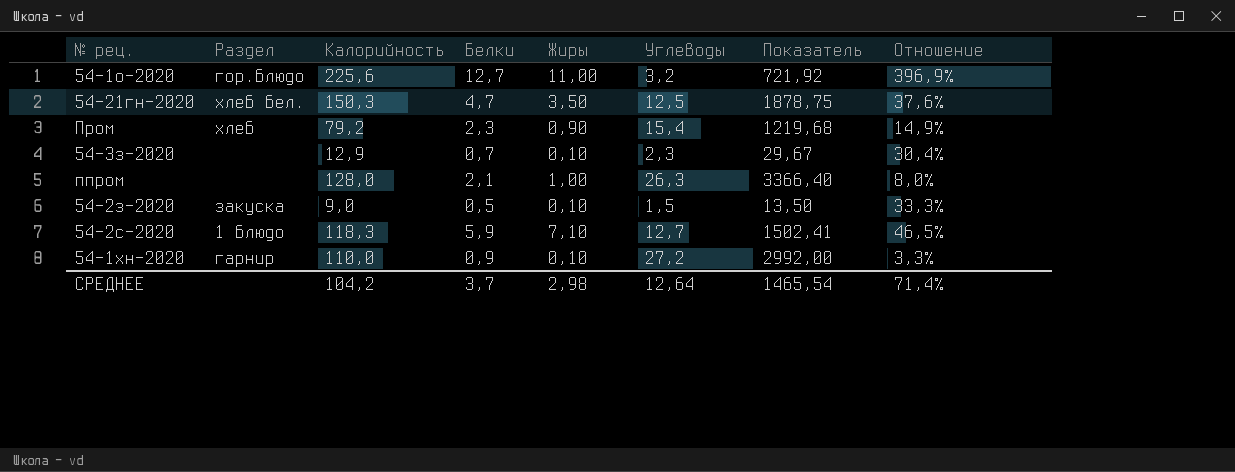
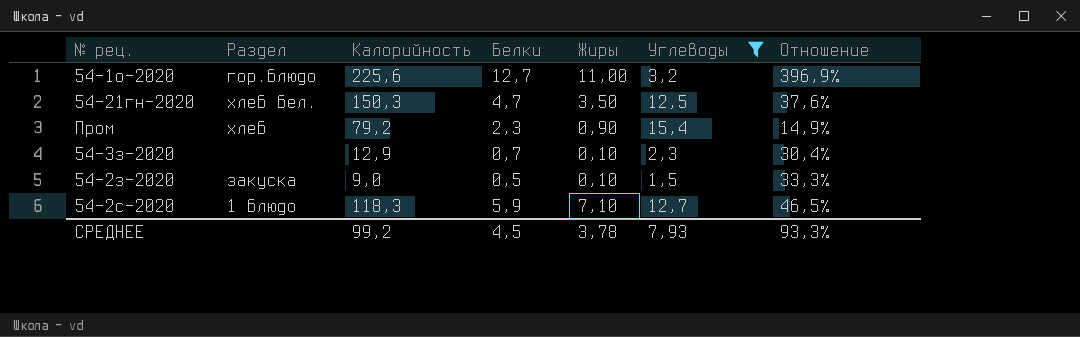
filter: none -> Углеводы <= 15,4
column Показатель | formula: [Калорийность] * [Углеводы] -> none
СРЕДНЕЕ | Калорийность: 104,2 -> 99,2
СРЕДНЕЕ | Белки: 3,7 -> 4,5
СРЕДНЕЕ | Жиры: 2,98 -> 3,78
СРЕДНЕЕ | Углеводы: 12,64 -> 7,93
СРЕДНЕЕ | Отношение: 71,4% -> 93,3%

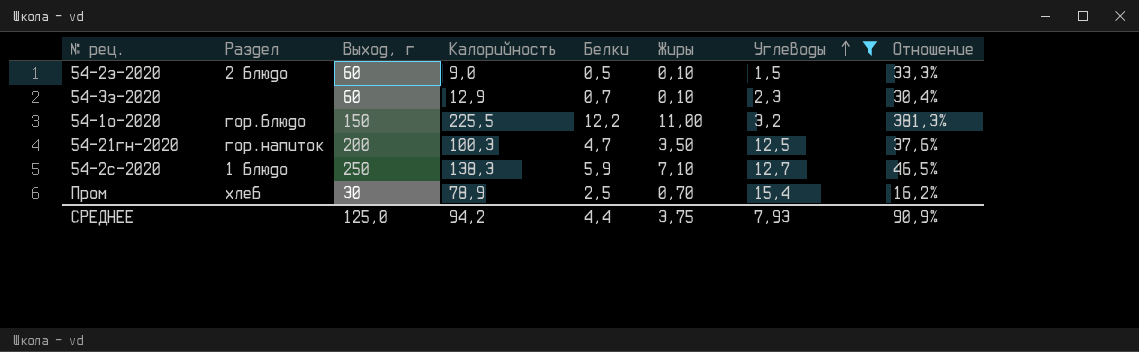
row order: none -> Углеводы ascending
column Выход, г | position: none -> 3
54-2з-2020 | Раздел: закуска -> 2 блюдо
54-1о-2020 | Калорийность: 225,6 -> 225,5
54-1о-2020 | Белки: 12,7 -> 12,2
54-1о-2020 | Отношение: 396,9% -> 381,3%
54-21гн-2020 | Раздел: хлеб бел. -> гор.напиток
54-21гн-2020 | Калорийность: 150,3 -> 100,3
54-2с-2020 | Калорийность: 118,3 -> 138,3
Пром | Калорийность: 79,2 -> 78,9
Пром | Белки: 2,3 -> 2,5
Пром | Жиры: 0,90 -> 0,70
Пром | Отношение: 14,9% -> 16,2%
СРЕДНЕЕ | Калорийность: 99,2 -> 94,2
СРЕДНЕЕ | Белки: 4,5 -> 4,4
СРЕДНЕЕ | Жиры: 3,78 -> 3,75
СРЕДНЕЕ | Отношение: 93,3% -> 90,9%

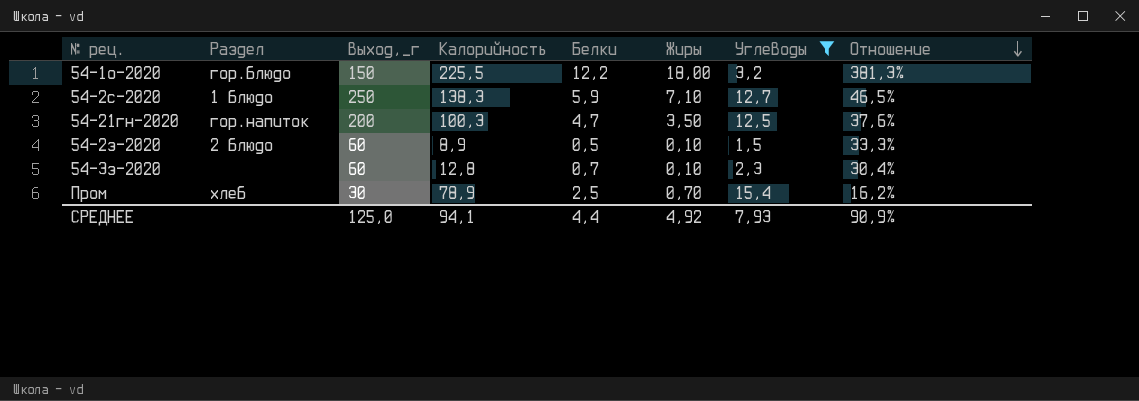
row order: Углеводы ascending -> Отношение descending
column name: Выход, г -> выход,_г
54-1о-2020 | Жиры: 11,00 -> 18,00
54-2з-2020 | Калорийность: 9,0 -> 8,9
54-3з-2020 | Калорийность: 12,9 -> 12,8
СРЕДНЕЕ | Калорийность: 94,2 -> 94,1
СРЕДНЕЕ | Жиры: 3,75 -> 4,92

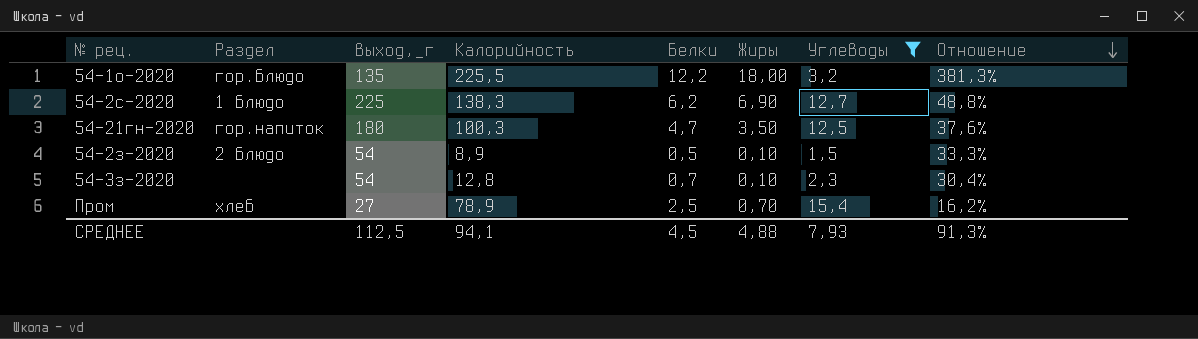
54-1о-2020 | выход,_г: 150 -> 135
54-2с-2020 | выход,_г: 250 -> 225
54-2с-2020 | Белки: 5,9 -> 6,2
54-2с-2020 | Жиры: 7,10 -> 6,90
54-2с-2020 | Отношение: 46,5% -> 48,8%
54-21гн-2020 | выход,_г: 200 -> 180
54-2з-2020 | выход,_г: 60 -> 54
54-3з-2020 | выход,_г: 60 -> 54
Пром | выход,_г: 30 -> 27
СРЕДНЕЕ | выход,_г: 125,0 -> 112,5
СРЕДНЕЕ | Белки: 4,4 -> 4,5
СРЕДНЕЕ | Жиры: 4,92 -> 4,88
СРЕДНЕЕ | Отношение: 90,9% -> 91,3%

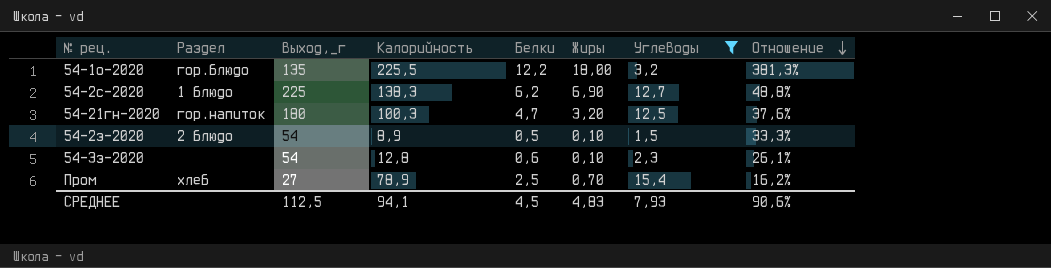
54-21гн-2020 | Жиры: 3,50 -> 3,20
54-3з-2020 | Белки: 0,7 -> 0,6
54-3з-2020 | Отношение: 30,4% -> 26,1%
СРЕДНЕЕ | Жиры: 4,88 -> 4,83
СРЕДНЕЕ | Отношение: 91,3% -> 90,6%

